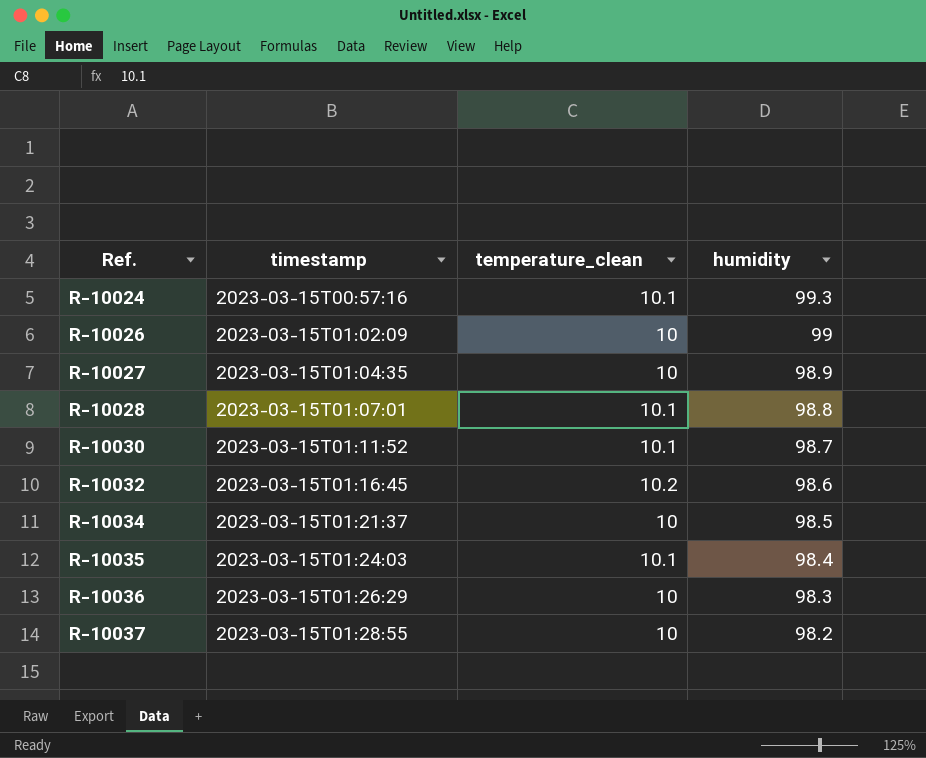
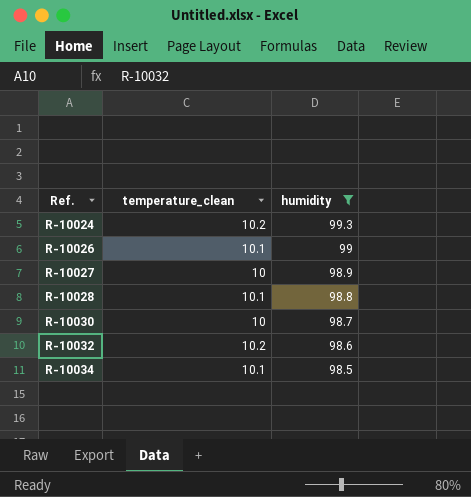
filter: none -> humidity >= 98.5
column timestamp | position: 2 -> none
R-10024 | temperature_clean: 10.1 -> 10.2
R-10026 | temperature_clean: 10 -> 10.1
R-10030 | temperature_clean: 10.1 -> 10
R-10034 | temperature_clean: 10 -> 10.1

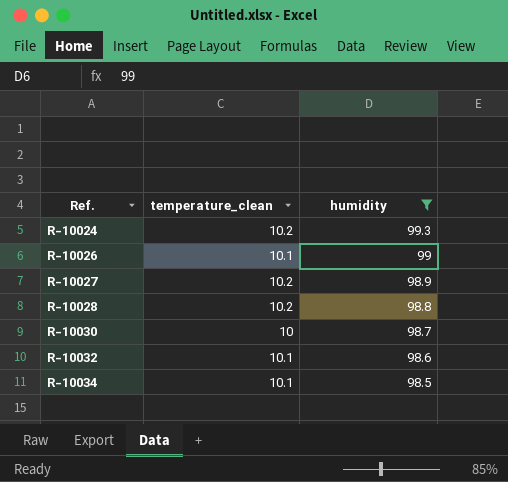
R-10027 | temperature_clean: 10 -> 10.2
R-10028 | temperature_clean: 10.1 -> 10.2
R-10032 | temperature_clean: 10.2 -> 10.1

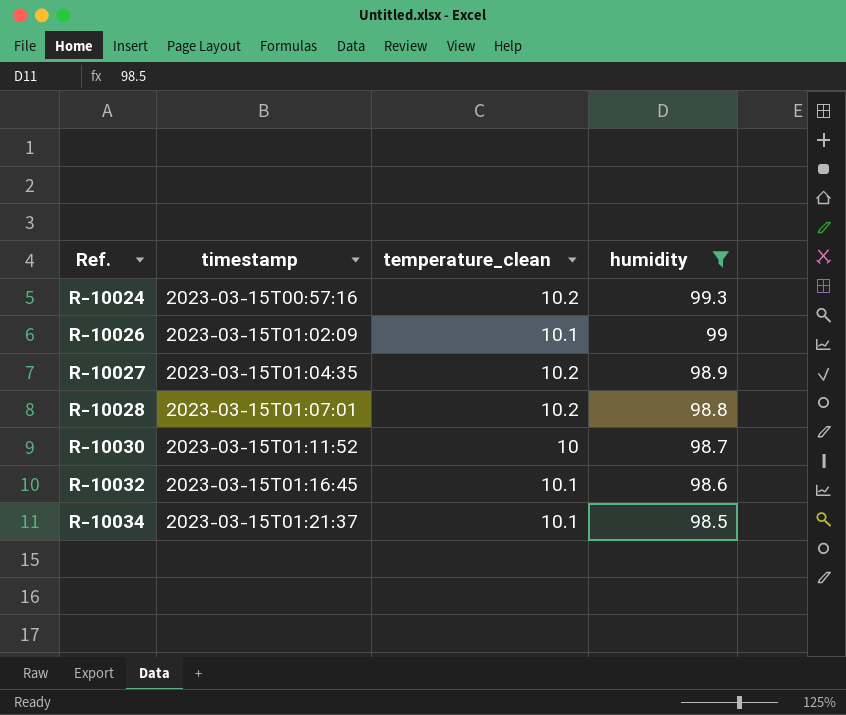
column timestamp | position: none -> 2

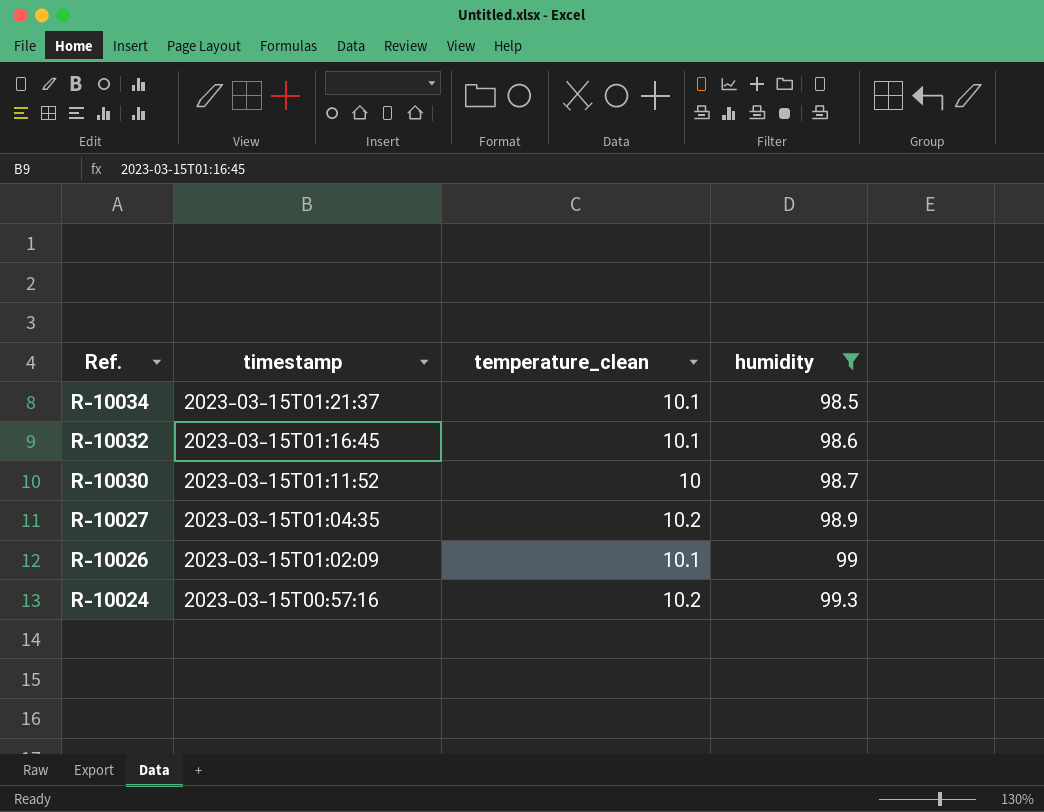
row order: Ref. ascending -> Ref. descending
row R-10028: 2023-03-15T01:07:01 | 10.2 | 98.8 -> none

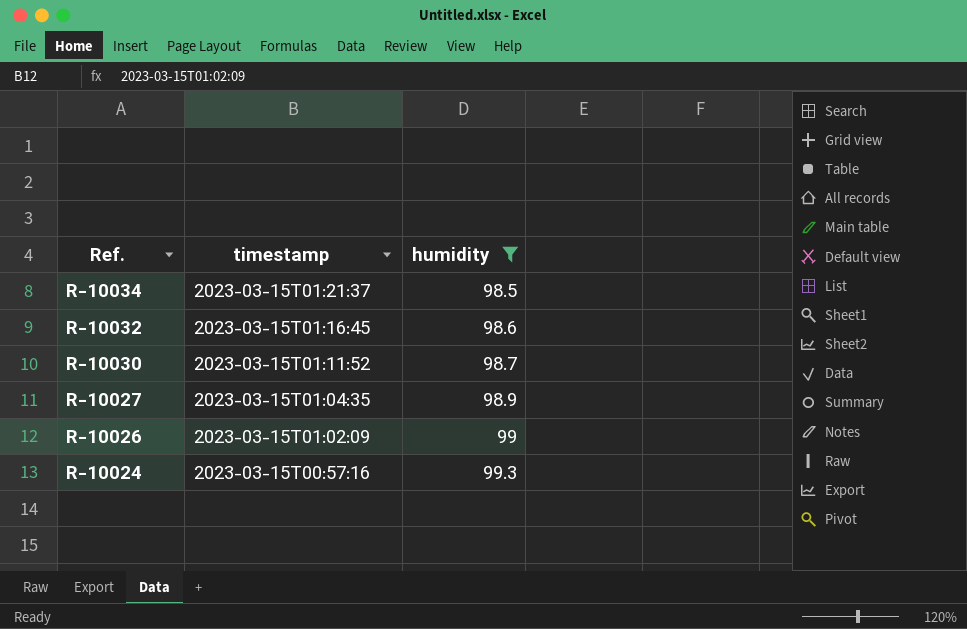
column temperature_clean | position: 3 -> none

